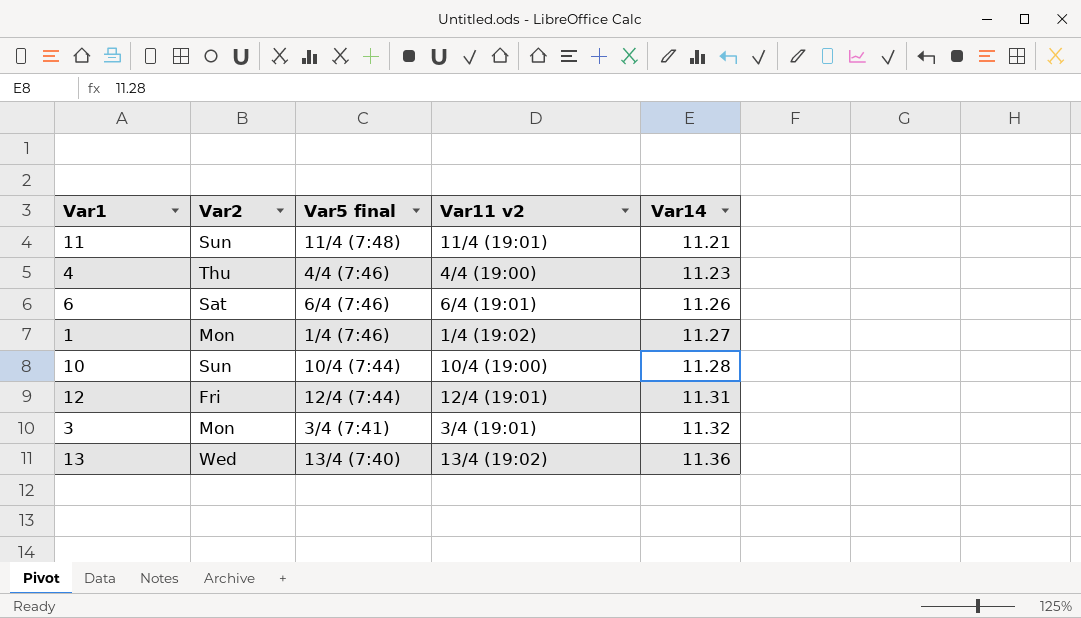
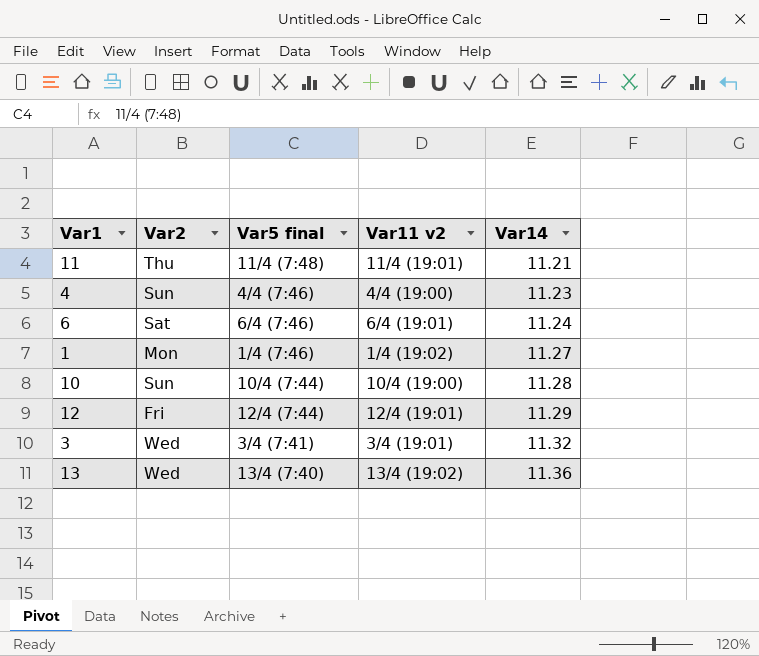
11 | Var2: Sun -> Thu
4 | Var2: Thu -> Sun
6 | Var14: 11.26 -> 11.24
12 | Var14: 11.31 -> 11.29
3 | Var2: Mon -> Wed

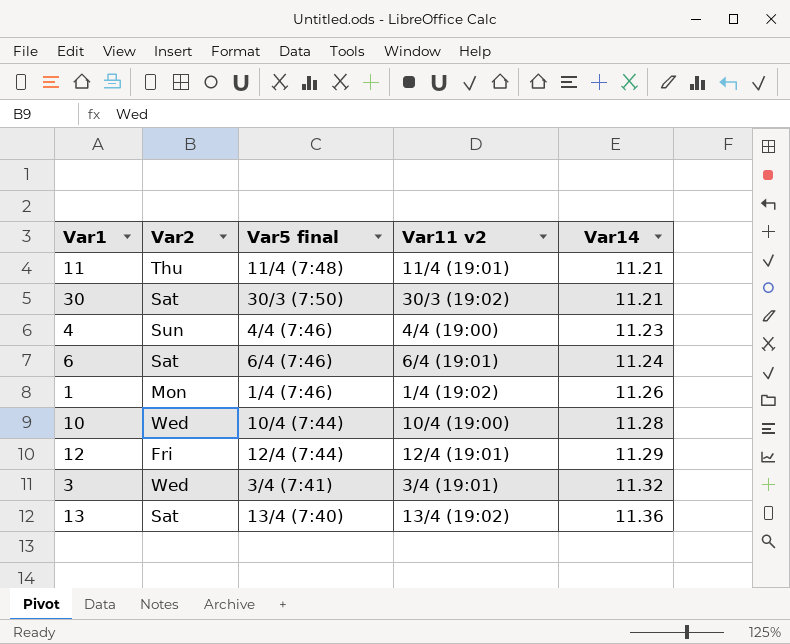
row 30: none -> Sat | 30/3 (7:50) | 30/3 (19:02) | 11.21
1 | Var14: 11.27 -> 11.26
10 | Var2: Sun -> Wed
13 | Var2: Wed -> Sat

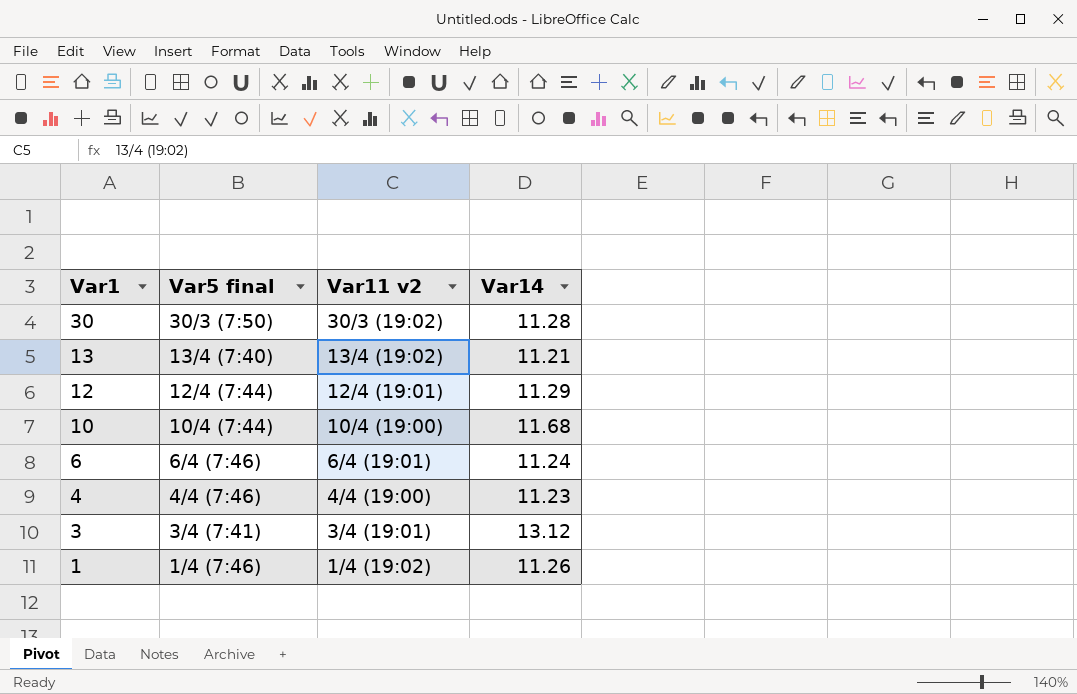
row order: Var14 ascending -> Var1 descending
column Var2 | position: 2 -> none
row 11: Thu | 11/4 (7:48) | 11/4 (19:01) | 11.21 -> none
30 | Var14: 11.21 -> 11.28
13 | Var14: 11.36 -> 11.21
10 | Var14: 11.28 -> 11.68
3 | Var14: 11.32 -> 13.12

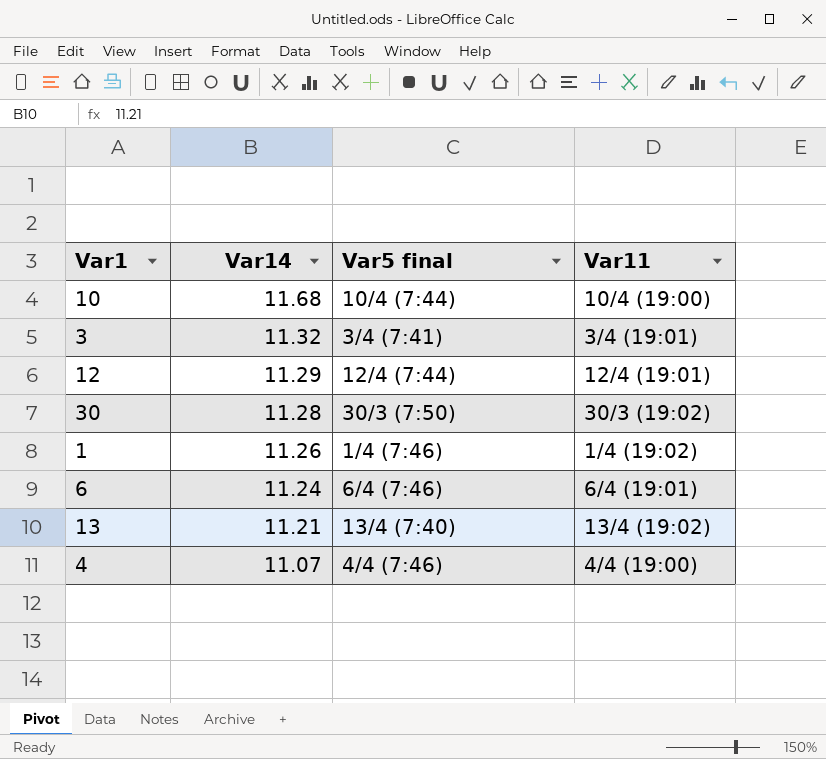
row order: Var1 descending -> Var14 descending
column Var14 | position: 4 -> 2
column name: Var11 v2 -> Var11
3 | Var14: 13.12 -> 11.32
4 | Var14: 11.23 -> 11.07

